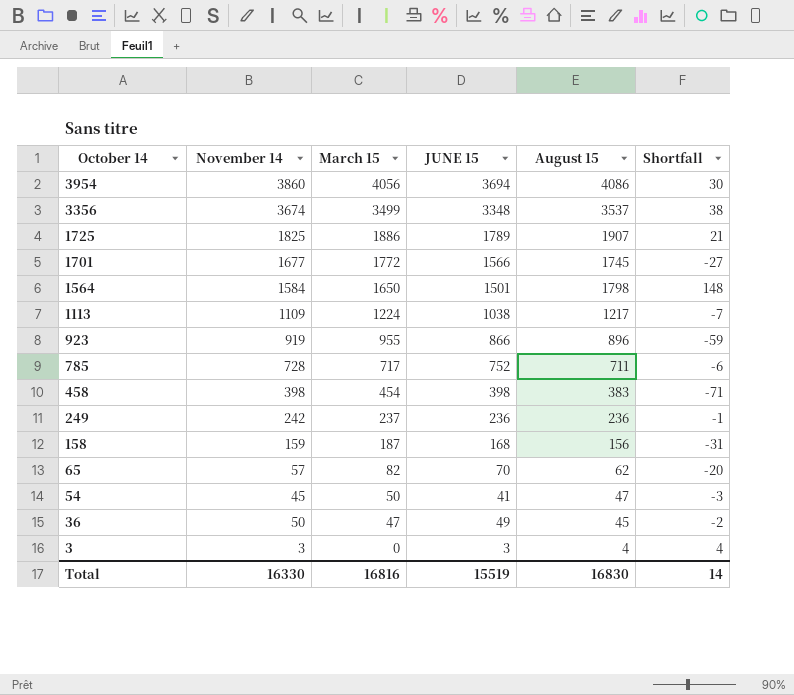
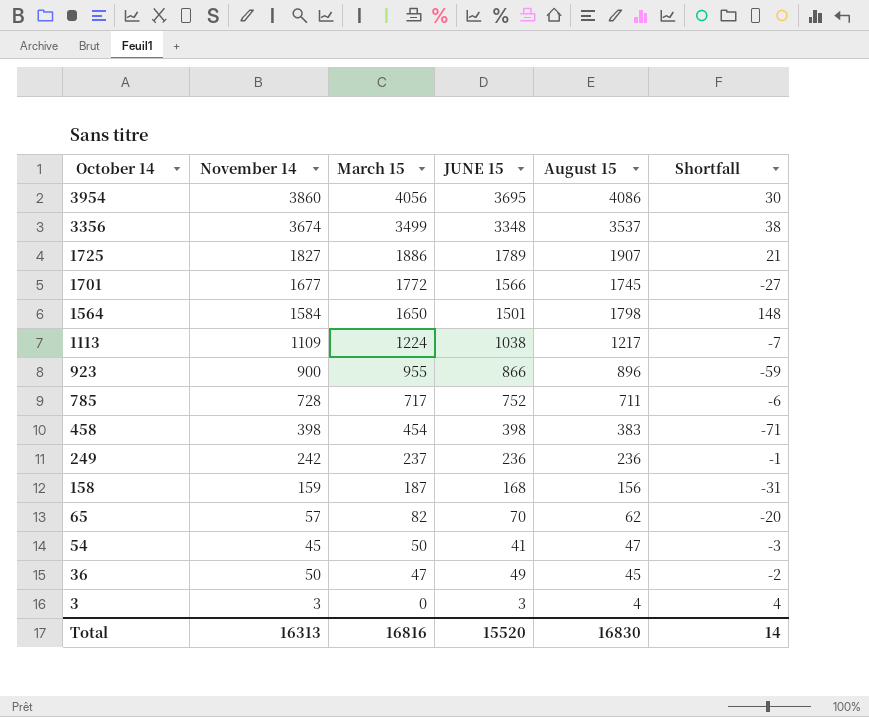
3954 | JUNE 15: 3694 -> 3695
1725 | November 14: 1825 -> 1827
923 | November 14: 919 -> 900
Total | November 14: 16330 -> 16313
Total | JUNE 15: 15519 -> 15520

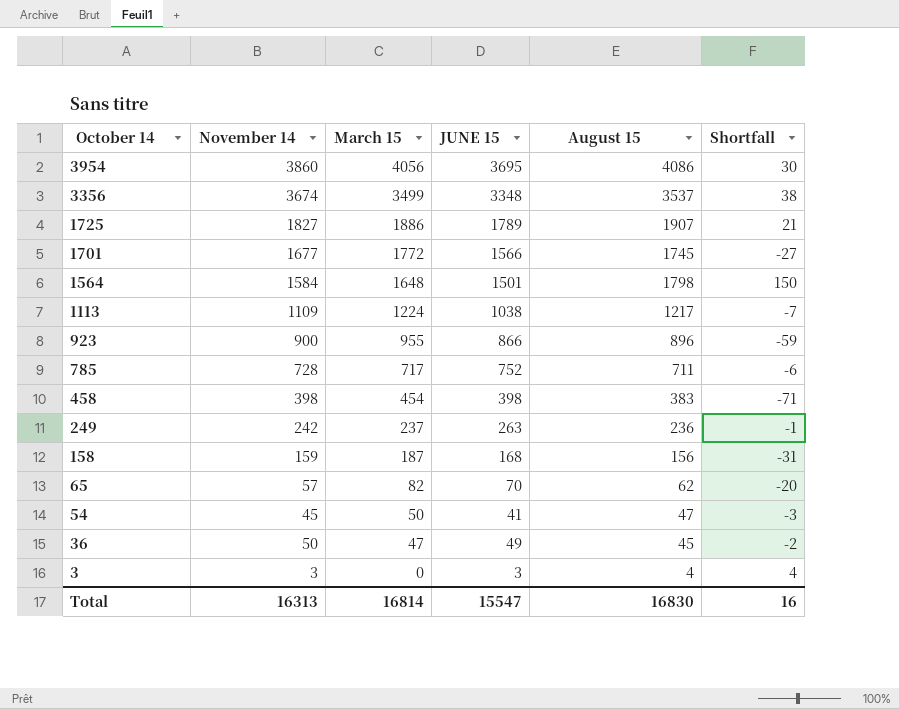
1564 | March 15: 1650 -> 1648
1564 | Shortfall: 148 -> 150
249 | JUNE 15: 236 -> 263
Total | March 15: 16816 -> 16814
Total | JUNE 15: 15520 -> 15547
Total | Shortfall: 14 -> 16

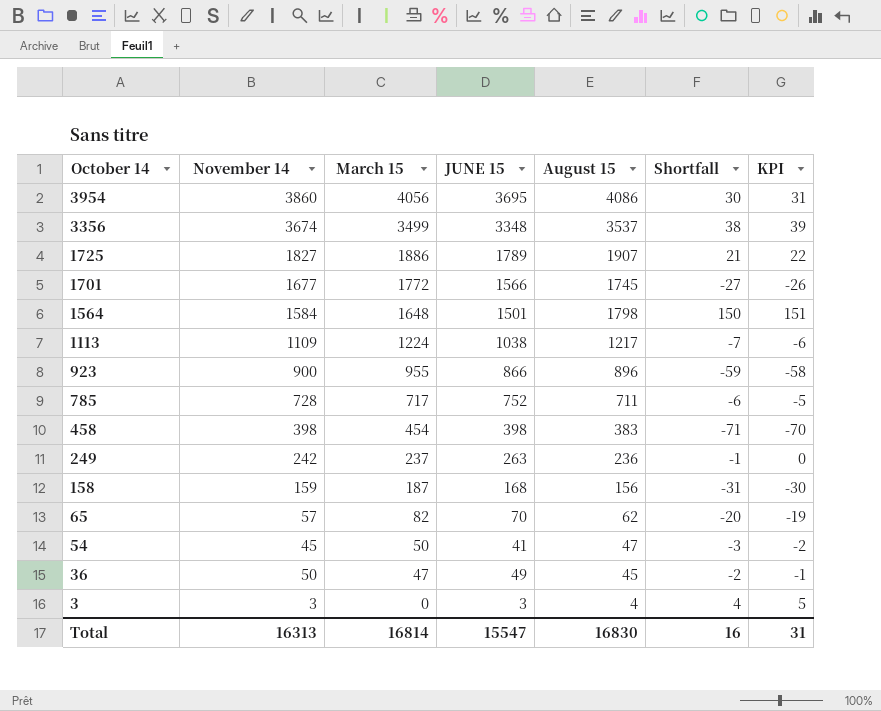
column KPI | formula: none -> [Shortfall] + 1

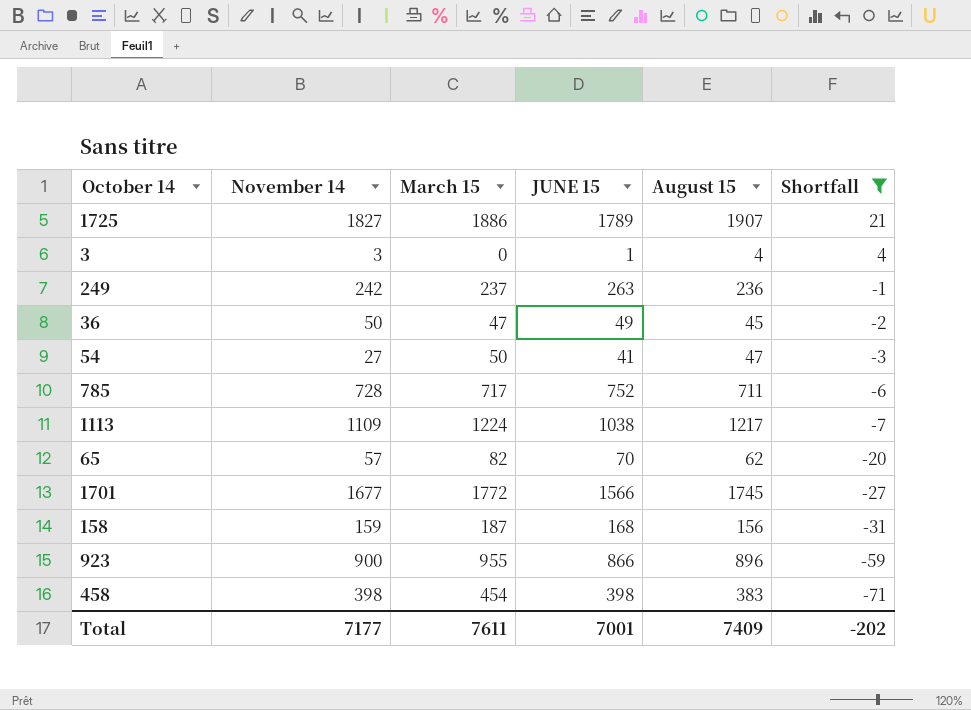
filter: none -> Shortfall <= 21
row order: October 14 descending -> Shortfall descending
column KPI | formula: [Shortfall] + 1 -> none
3 | JUNE 15: 3 -> 1
54 | November 14: 45 -> 27
Total | November 14: 16313 -> 7177
Total | March 15: 16814 -> 7611
Total | JUNE 15: 15547 -> 7001
Total | August 15: 16830 -> 7409
Total | Shortfall: 16 -> -202

